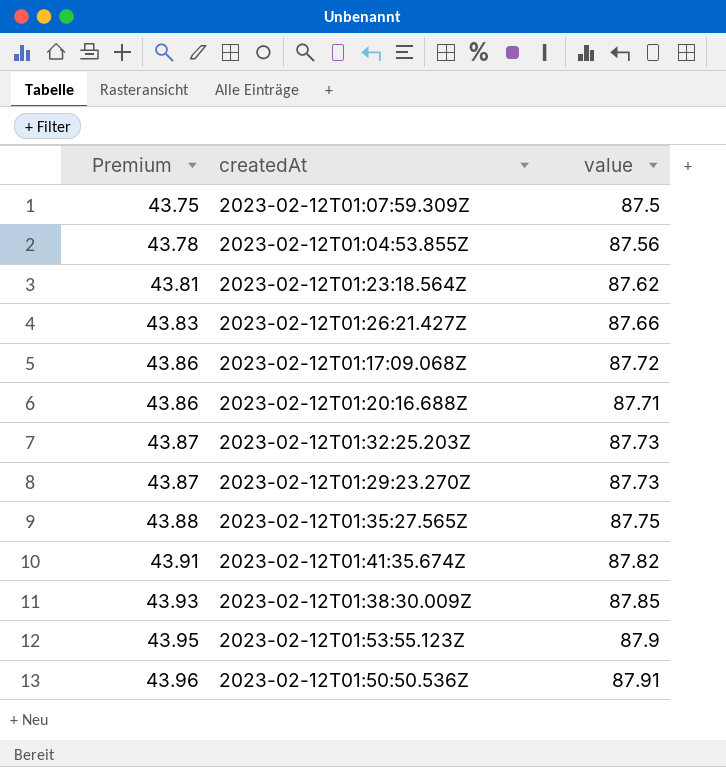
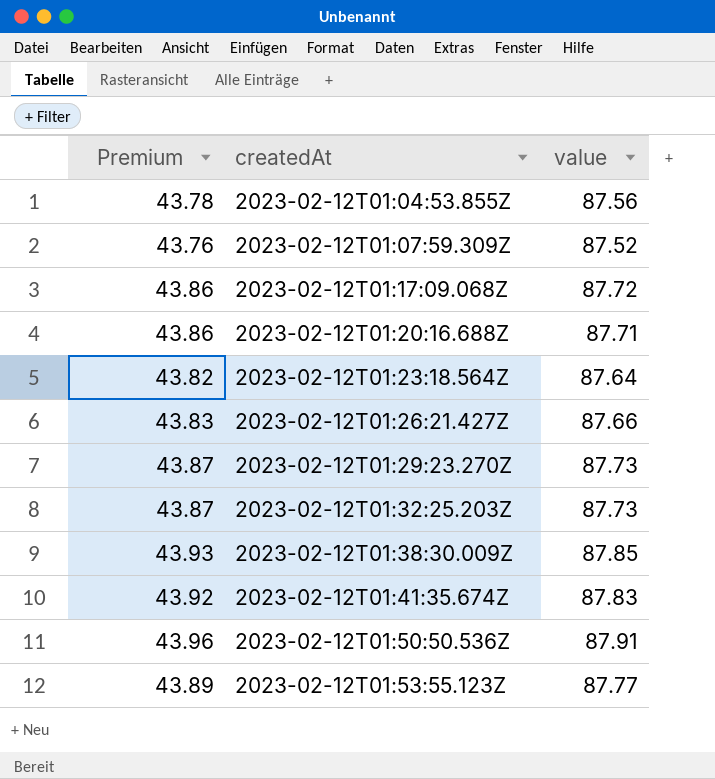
row order: Premium ascending -> createdAt ascending
row 2023-02-12T01:35:27.565Z: 43.88 | 87.75 -> none
2023-02-12T01:07:59.309Z | Premium: 43.75 -> 43.76
2023-02-12T01:07:59.309Z | value: 87.5 -> 87.52
2023-02-12T01:23:18.564Z | Premium: 43.81 -> 43.82
2023-02-12T01:23:18.564Z | value: 87.62 -> 87.64
2023-02-12T01:41:35.674Z | Premium: 43.91 -> 43.92
2023-02-12T01:41:35.674Z | value: 87.82 -> 87.83
2023-02-12T01:53:55.123Z | Premium: 43.95 -> 43.89
2023-02-12T01:53:55.123Z | value: 87.9 -> 87.77

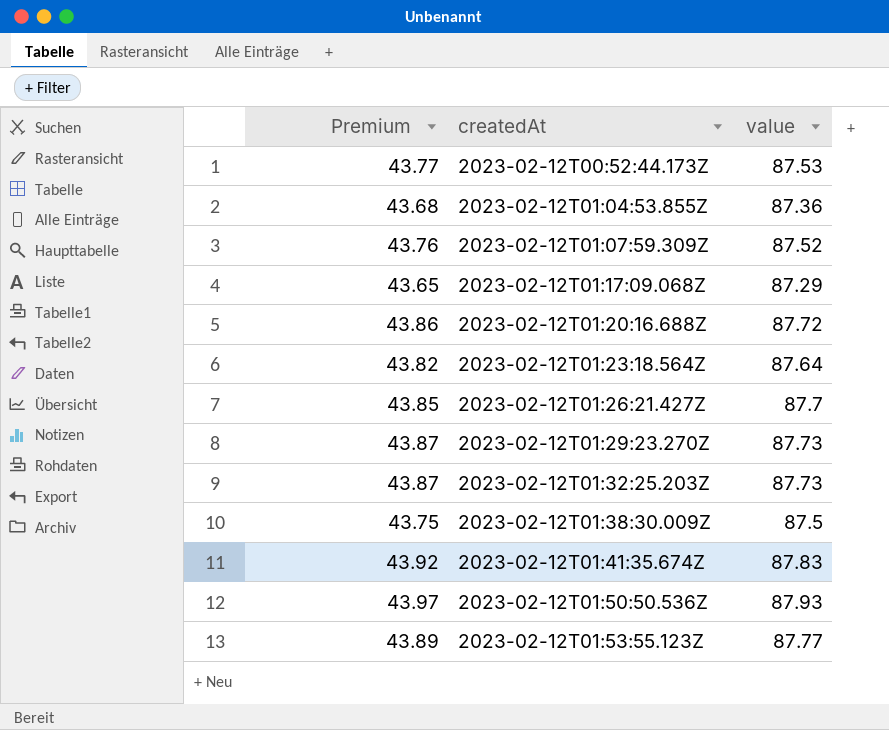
row 2023-02-12T00:52:44.173Z: none -> 43.77 | 87.53
2023-02-12T01:04:53.855Z | Premium: 43.78 -> 43.68
2023-02-12T01:04:53.855Z | value: 87.56 -> 87.36
2023-02-12T01:17:09.068Z | Premium: 43.86 -> 43.65
2023-02-12T01:17:09.068Z | value: 87.72 -> 87.29
2023-02-12T01:20:16.688Z | value: 87.71 -> 87.72
2023-02-12T01:26:21.427Z | Premium: 43.83 -> 43.85
2023-02-12T01:26:21.427Z | value: 87.66 -> 87.7
2023-02-12T01:38:30.009Z | Premium: 43.93 -> 43.75
2023-02-12T01:38:30.009Z | value: 87.85 -> 87.5
2023-02-12T01:50:50.536Z | Premium: 43.96 -> 43.97
2023-02-12T01:50:50.536Z | value: 87.91 -> 87.93

